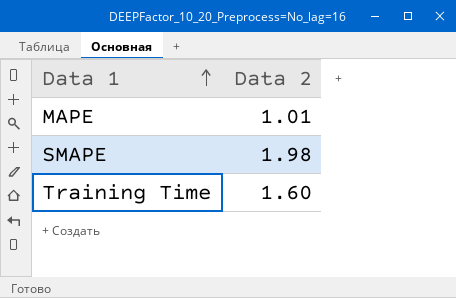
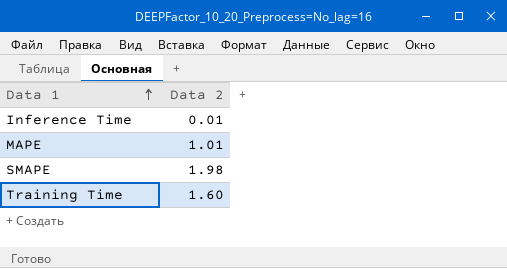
row Inference Time: none -> 0.01

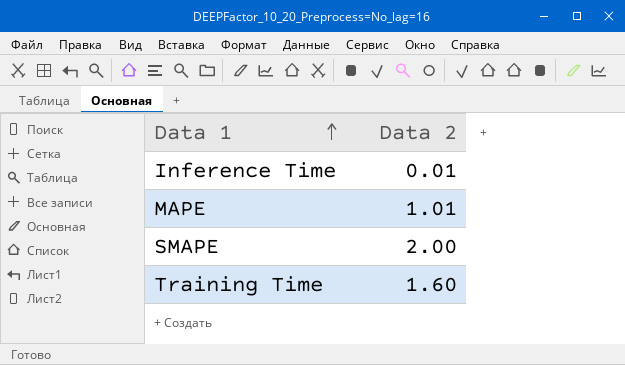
SMAPE | Data 2: 1.98 -> 2.00

